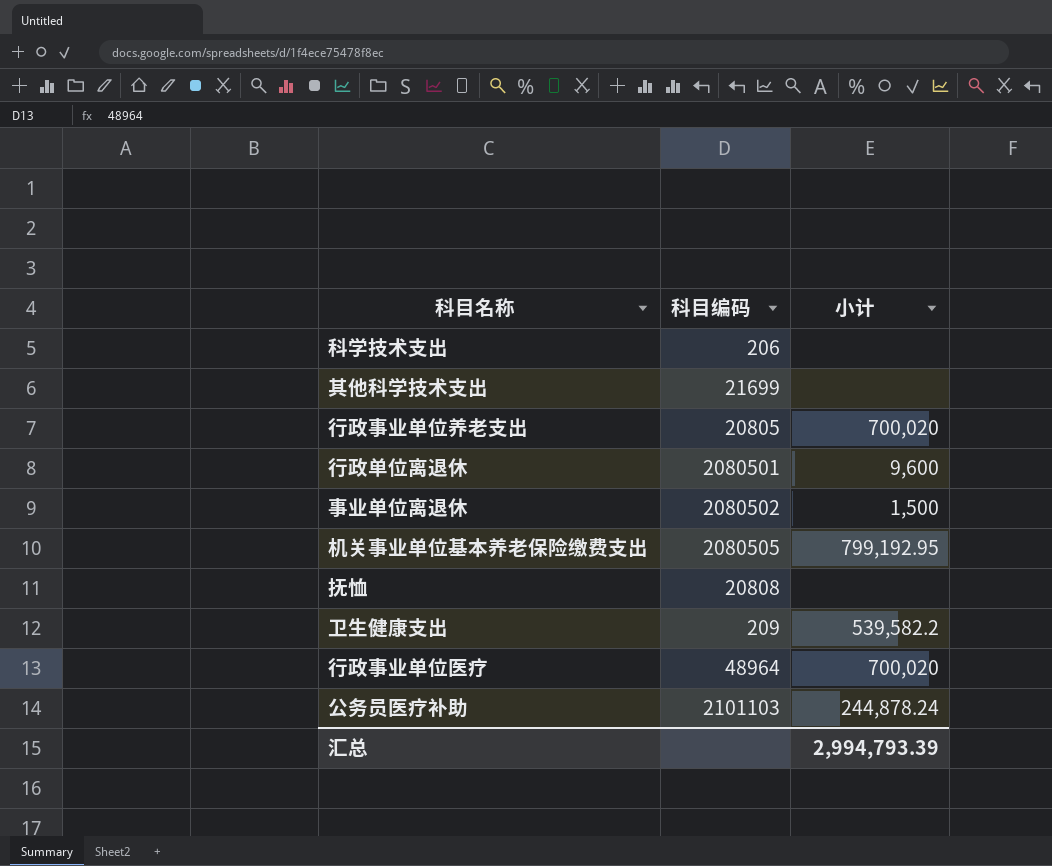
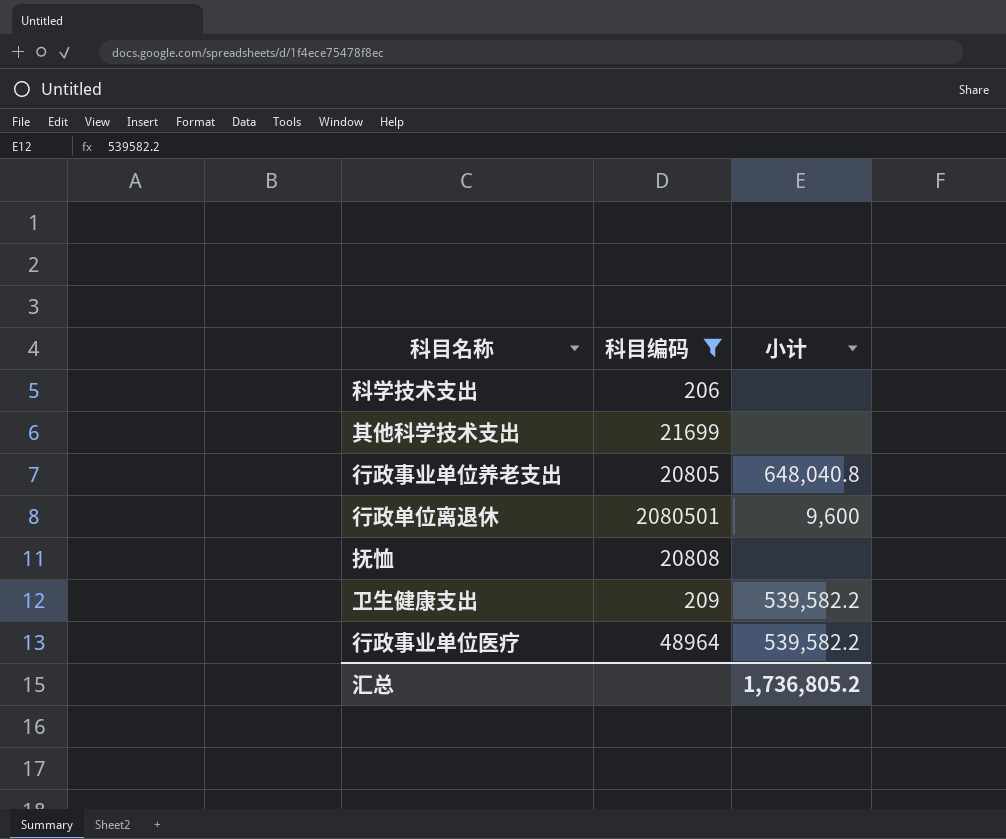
filter: none -> 科目编码 <= 2080501
行政事业单位养老支出 | 小计: 700,020 -> 648,040.8
行政事业单位医疗 | 小计: 700,020 -> 539,582.2
汇总 | 小计: 2,994,793.39 -> 1,736,805.2

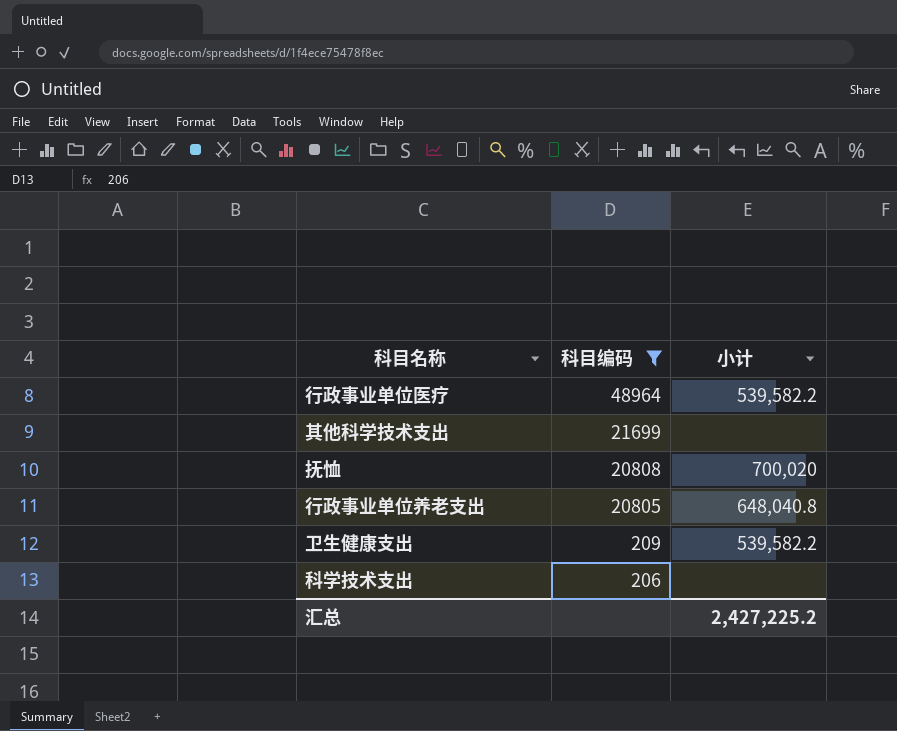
row order: none -> 科目编码 descending
row 行政单位离退休: 2080501 | 9,600 -> none
抚恤 | 小计: none -> 700,020
汇总 | 小计: 1,736,805.2 -> 2,427,225.2

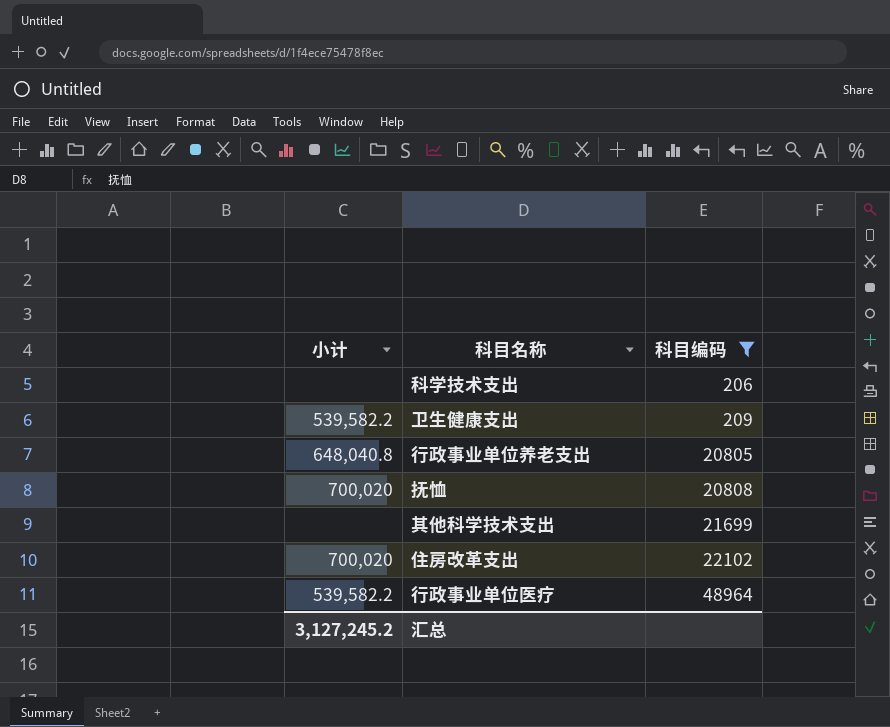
row order: 科目编码 descending -> 科目编码 ascending
column 小计 | position: 3 -> 1
row 住房改革支出: none -> 700,020 | 22102
汇总 | 小计: 2,427,225.2 -> 3,127,245.2

